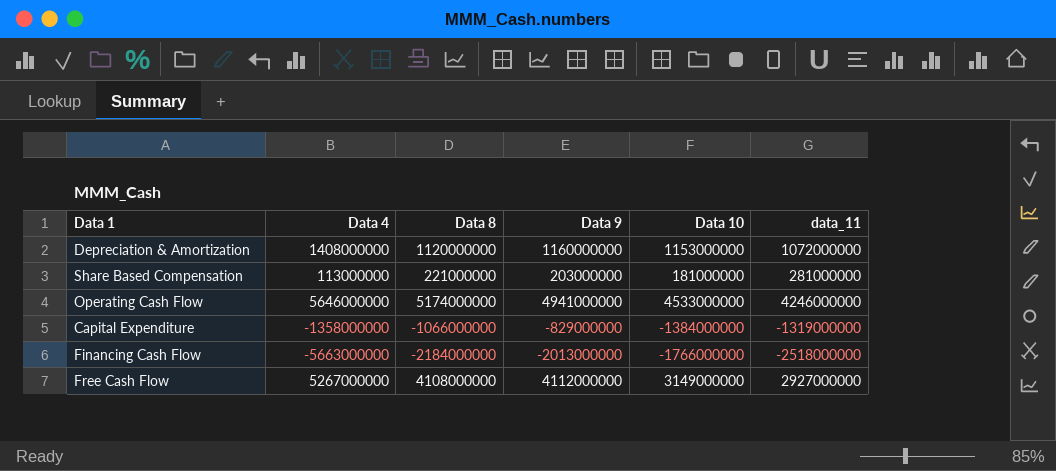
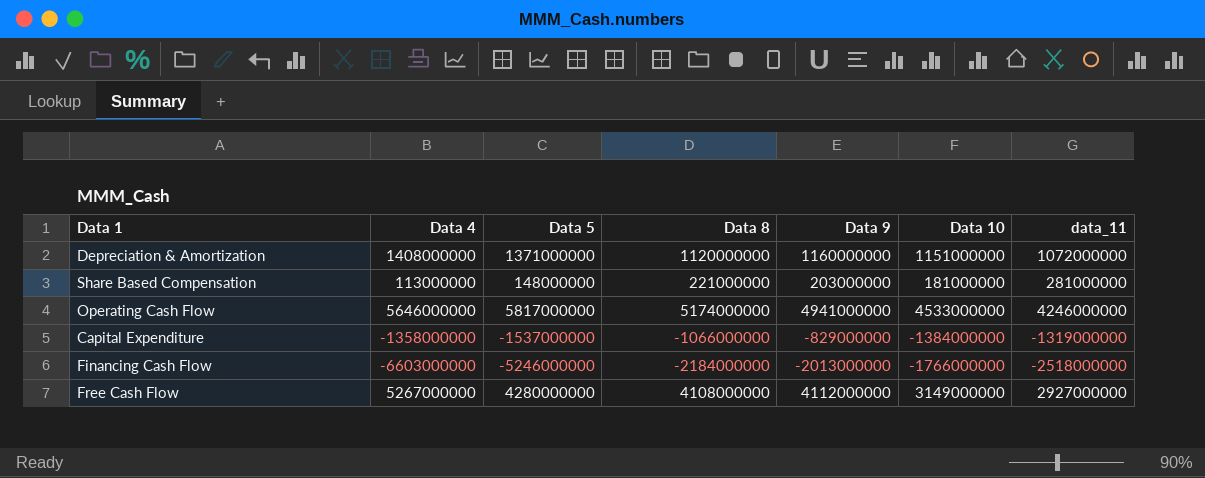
column Data 5 | position: none -> 3
Depreciation & Amortization | Data 10: 1153000000 -> 1151000000
Financing Cash Flow | Data 4: -5663000000 -> -6603000000

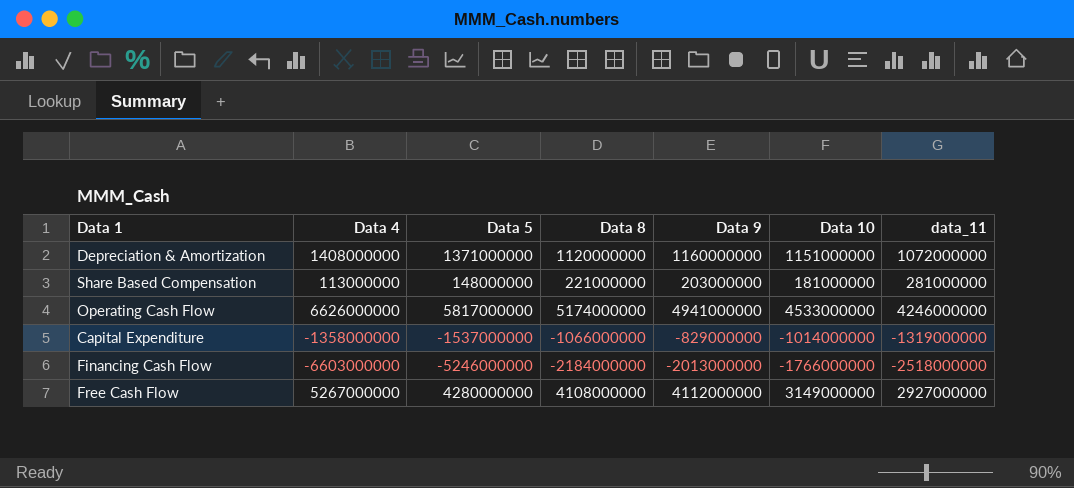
Operating Cash Flow | Data 4: 5646000000 -> 6626000000
Capital Expenditure | Data 10: -1384000000 -> -1014000000

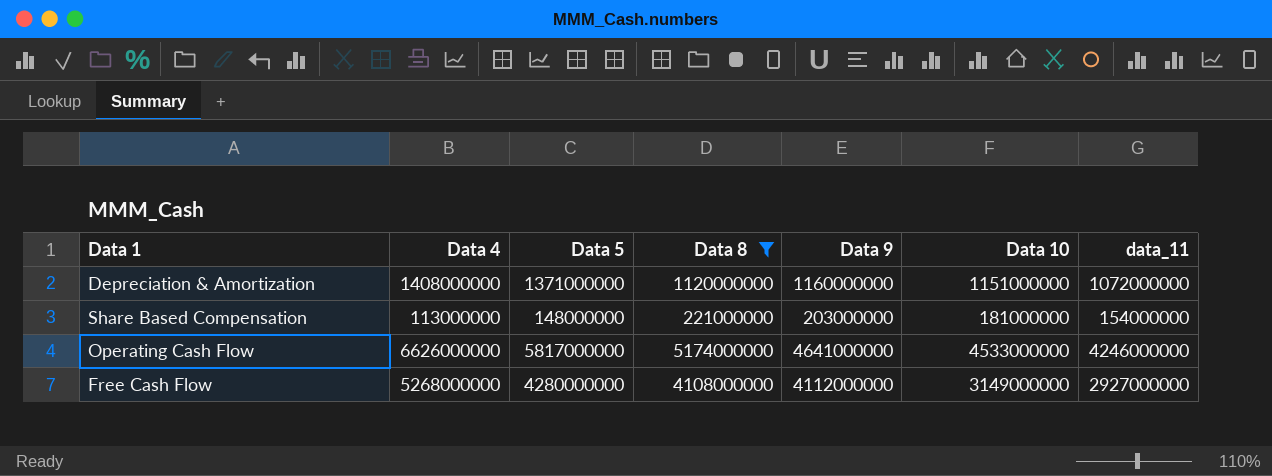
filter: none -> Data 8 >= 221000000
Share Based Compensation | data_11: 281000000 -> 154000000
Operating Cash Flow | Data 9: 4941000000 -> 4641000000
Free Cash Flow | Data 4: 5267000000 -> 5268000000

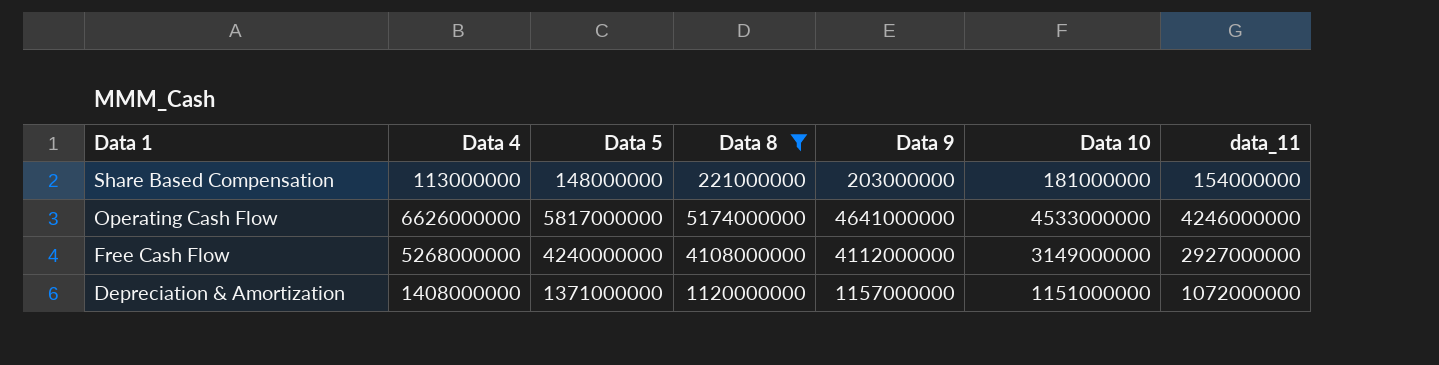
row order: none -> Data 1 descending
Free Cash Flow | Data 5: 4280000000 -> 4240000000
Depreciation & Amortization | Data 9: 1160000000 -> 1157000000

